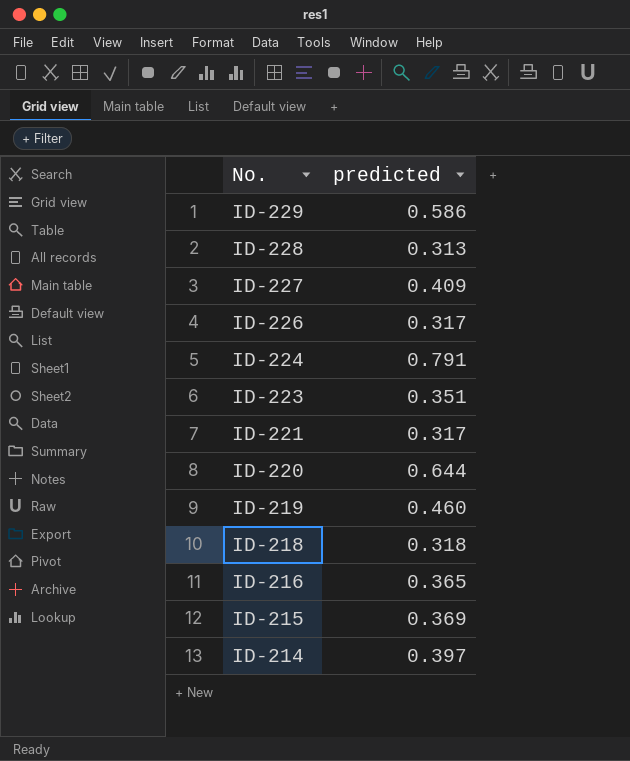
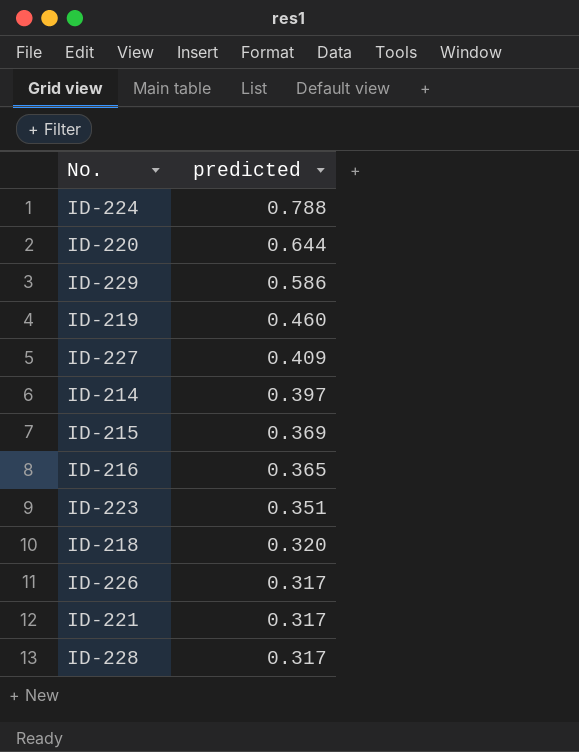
row order: No. descending -> predicted descending
ID-224 | predicted: 0.791 -> 0.788
ID-218 | predicted: 0.318 -> 0.320
ID-228 | predicted: 0.313 -> 0.317

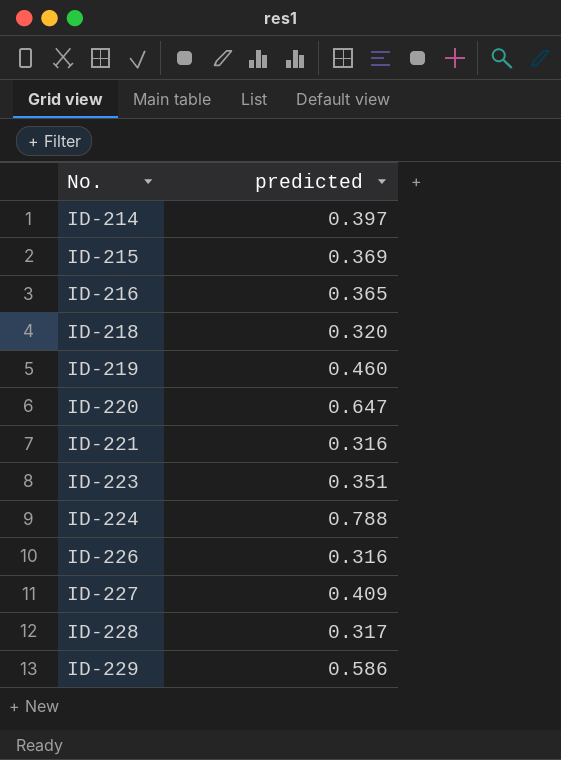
row order: predicted descending -> No. ascending
ID-220 | predicted: 0.644 -> 0.647
ID-221 | predicted: 0.317 -> 0.316
ID-226 | predicted: 0.317 -> 0.316

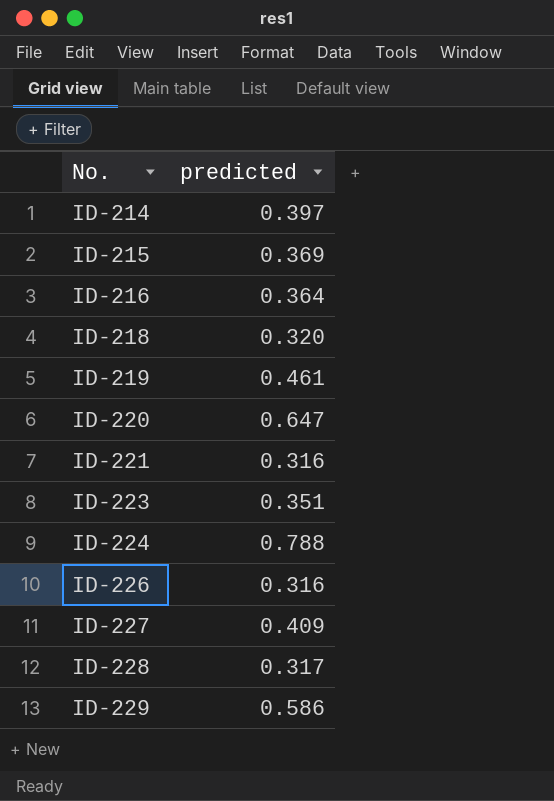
ID-216 | predicted: 0.365 -> 0.364
ID-219 | predicted: 0.460 -> 0.461

